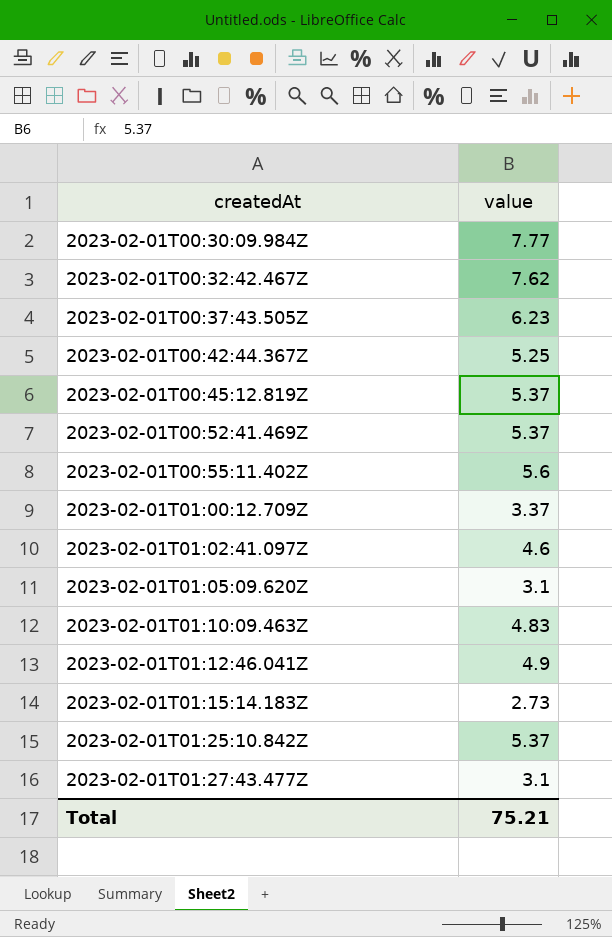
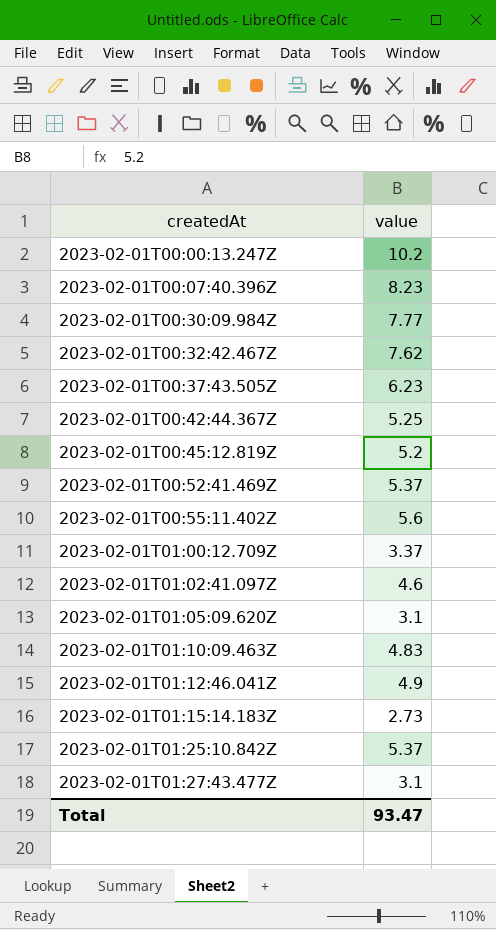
row 2023-02-01T00:00:13.247Z: none -> 10.2
row 2023-02-01T00:07:40.396Z: none -> 8.23
2023-02-01T00:45:12.819Z | value: 5.37 -> 5.2
Total | value: 75.21 -> 93.47

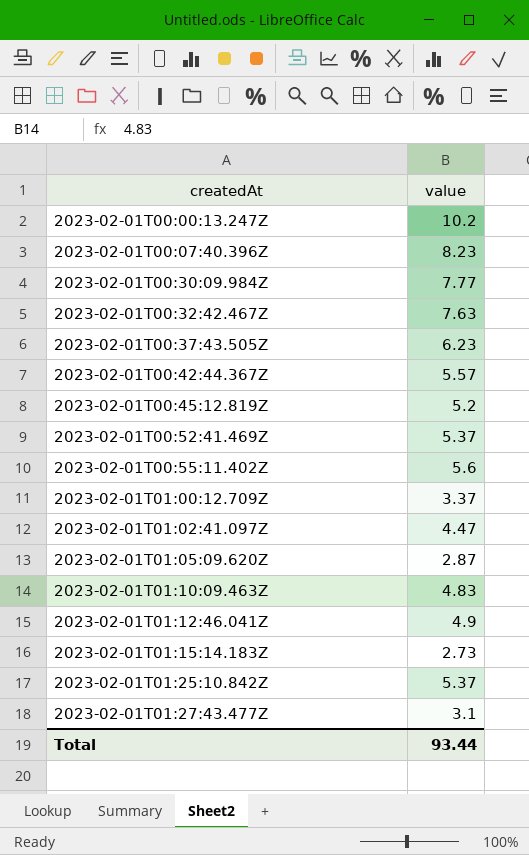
2023-02-01T00:32:42.467Z | value: 7.62 -> 7.63
2023-02-01T00:42:44.367Z | value: 5.25 -> 5.57
2023-02-01T01:02:41.097Z | value: 4.6 -> 4.47
2023-02-01T01:05:09.620Z | value: 3.1 -> 2.87
Total | value: 93.47 -> 93.44

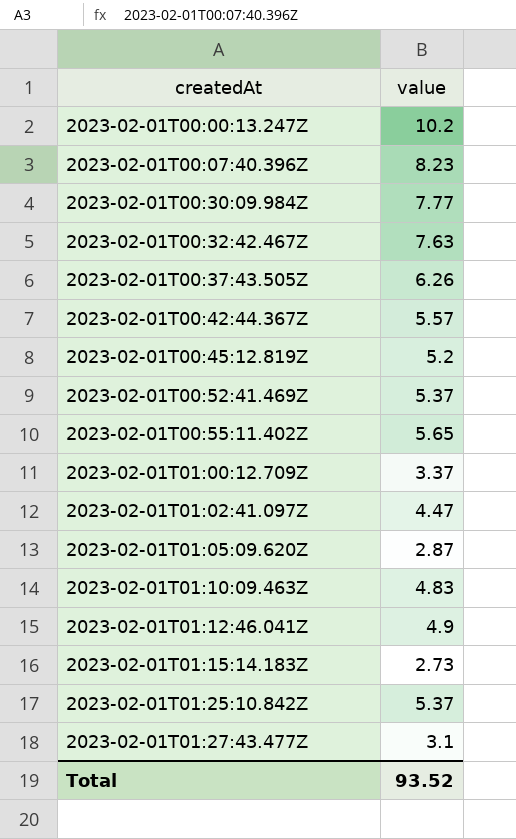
2023-02-01T00:37:43.505Z | value: 6.23 -> 6.26
2023-02-01T00:55:11.402Z | value: 5.6 -> 5.65
Total | value: 93.44 -> 93.52

